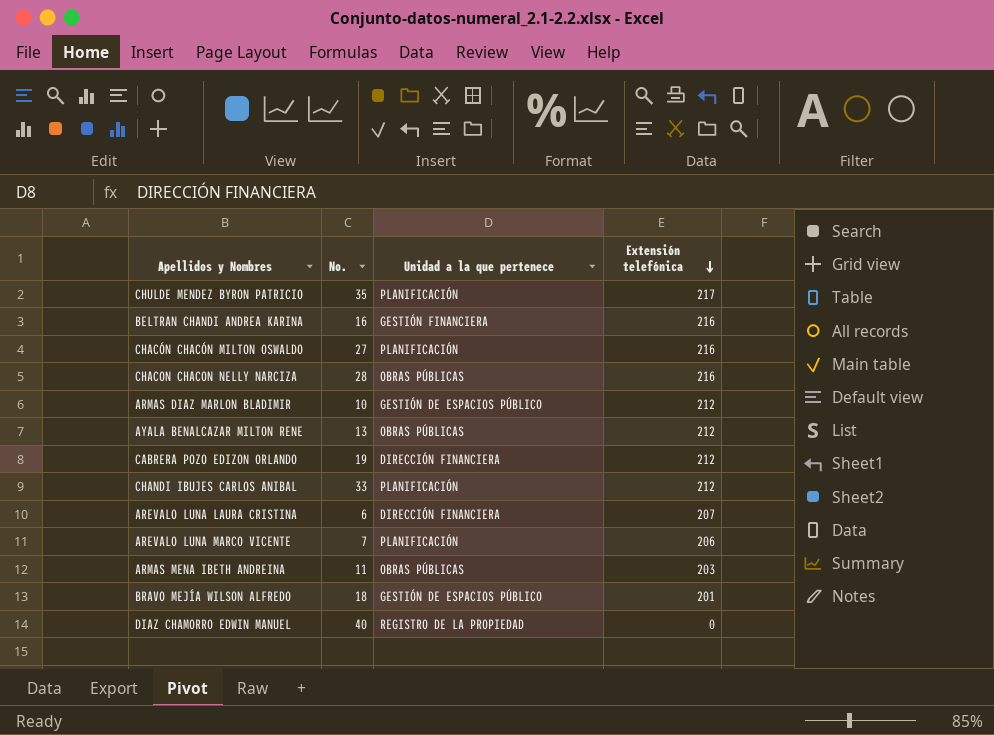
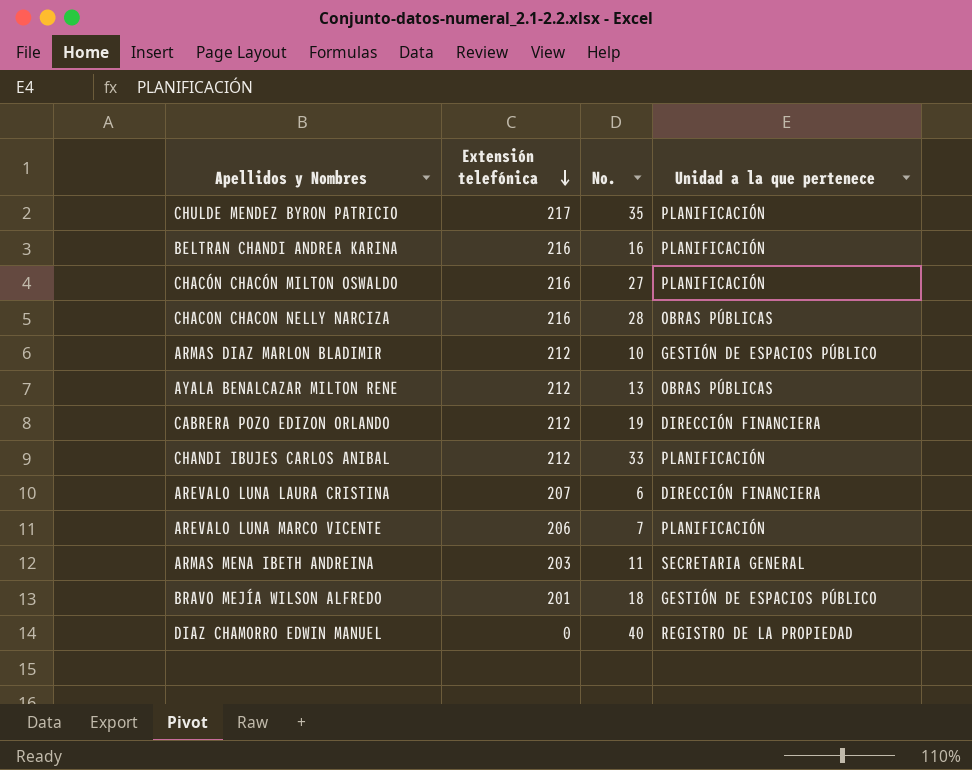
column Extensión telefónica | position: 4 -> 2
BELTRAN CHANDI ANDREA KARINA | Unidad a la que pertenece: GESTIÓN FINANCIERA -> PLANIFICACIÓN
ARMAS MENA IBETH ANDREINA | Unidad a la que pertenece: OBRAS PÚBLICAS -> SECRETARIA GENERAL

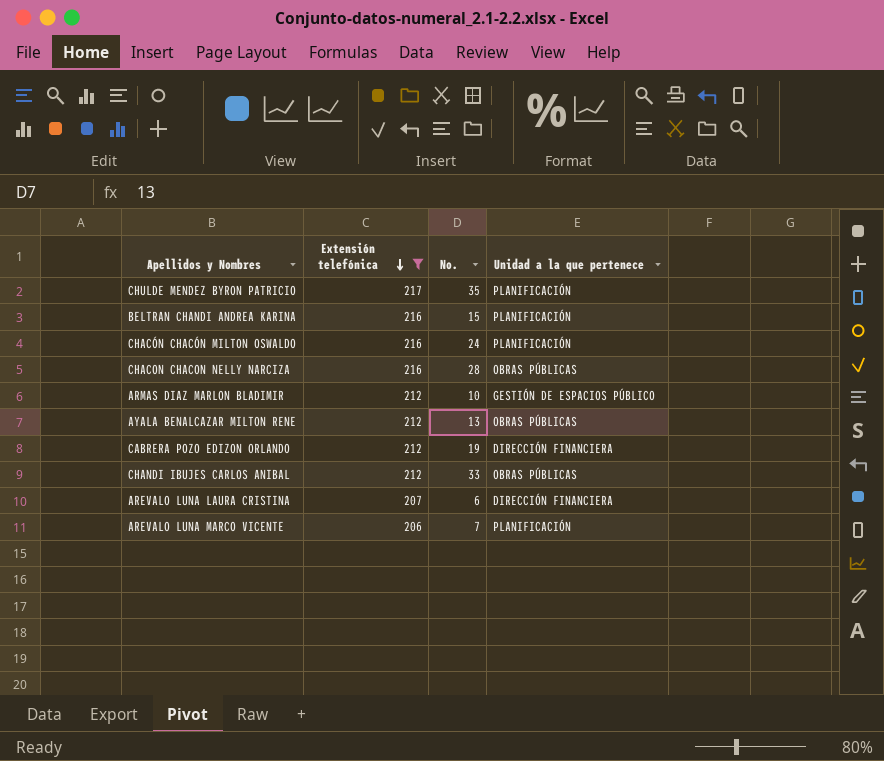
filter: none -> Extensión telefónica >= 206
BELTRAN CHANDI ANDREA KARINA | No.: 16 -> 15
CHACÓN CHACÓN MILTON OSWALDO | No.: 27 -> 24
CHANDI IBUJES CARLOS ANIBAL | Unidad a la que pertenece: PLANIFICACIÓN -> OBRAS PÚBLICAS

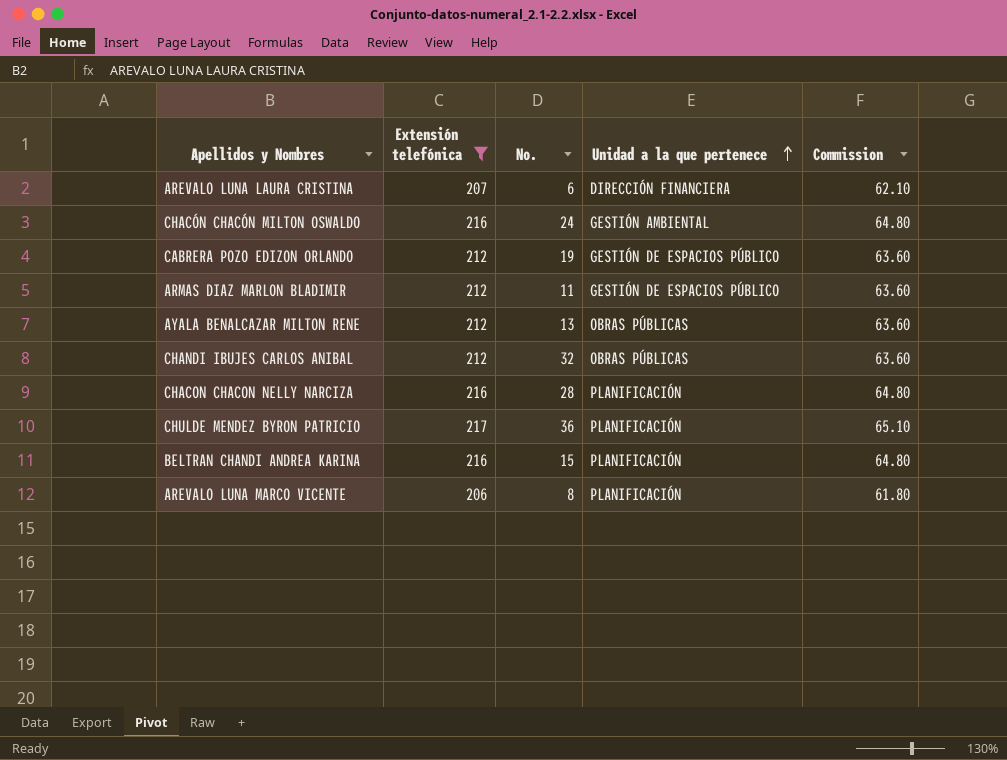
row order: Extensión telefónica descending -> Unidad a la que pertenece ascending
column Commission | formula: none -> [Extensión telefónica] * 0.3
CHACÓN CHACÓN MILTON OSWALDO | Unidad a la que pertenece: PLANIFICACIÓN -> GESTIÓN AMBIENTAL
CABRERA POZO EDIZON ORLANDO | Unidad a la que pertenece: DIRECCIÓN FINANCIERA -> GESTIÓN DE ESPACIOS PÚBLICO
ARMAS DIAZ MARLON BLADIMIR | No.: 10 -> 11
CHANDI IBUJES CARLOS ANIBAL | No.: 33 -> 32
CHACON CHACON NELLY NARCIZA | Unidad a la que pertenece: OBRAS PÚBLICAS -> PLANIFICACIÓN
CHULDE MENDEZ BYRON PATRICIO | No.: 35 -> 36
AREVALO LUNA MARCO VICENTE | No.: 7 -> 8

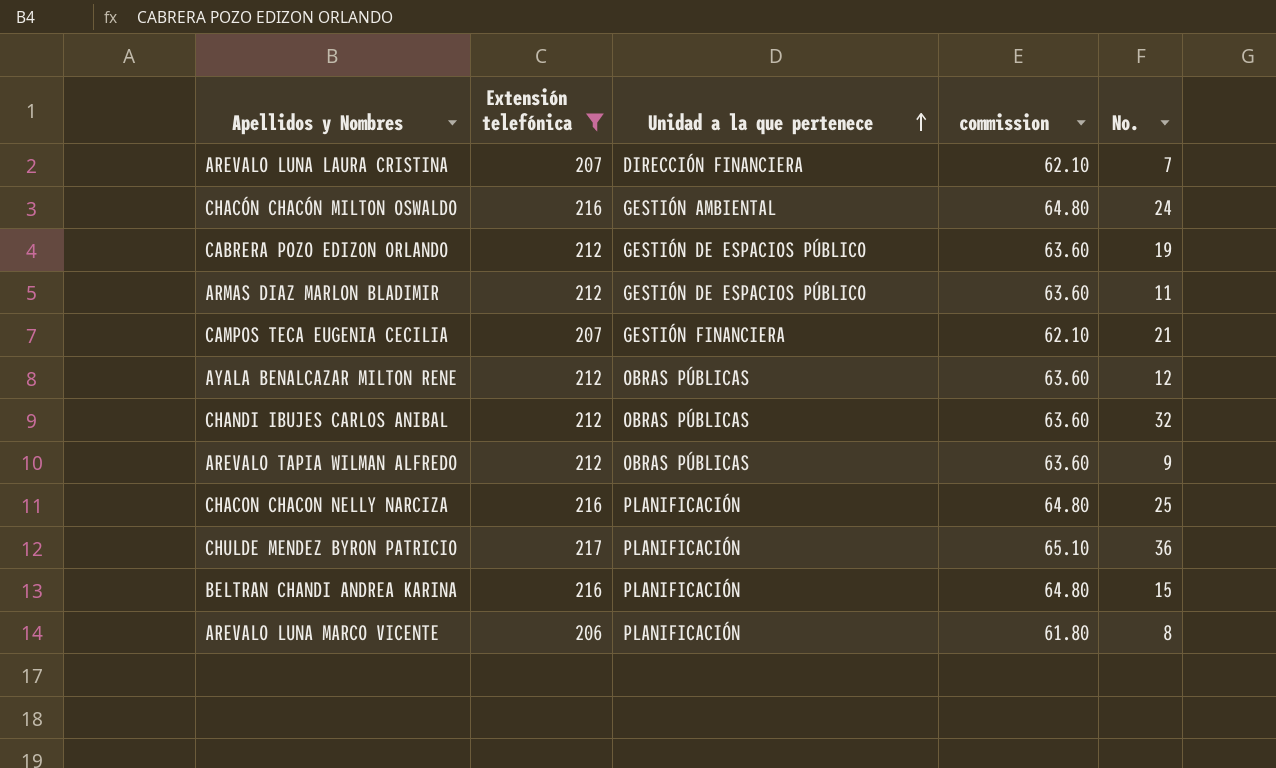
column name: Commission -> commission
column No. | position: 3 -> 5
AREVALO LUNA LAURA CRISTINA | No.: 6 -> 7
row CAMPOS TECA EUGENIA CECILIA: none -> 207 | GESTIÓN FINANCIERA | 62.10 | 21
AYALA BENALCAZAR MILTON RENE | No.: 13 -> 12
row AREVALO TAPIA WILMAN ALFREDO: none -> 212 | OBRAS PÚBLICAS | 63.60 | 9
CHACON CHACON NELLY NARCIZA | No.: 28 -> 25

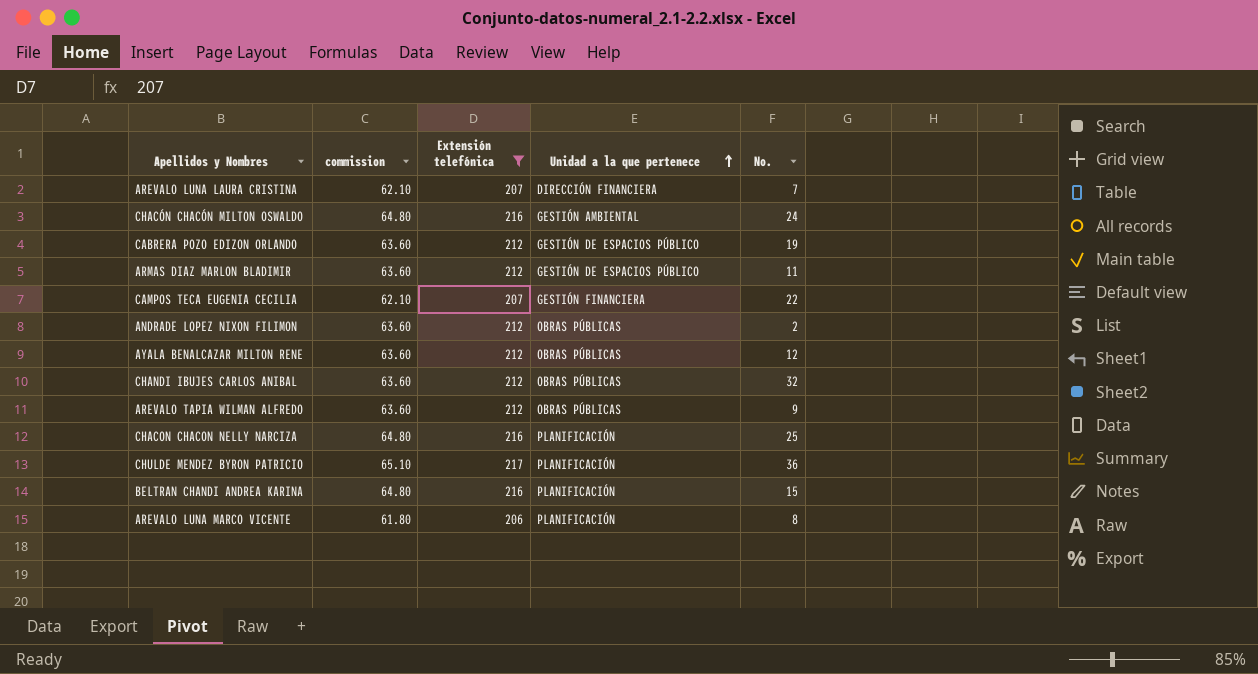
column commission | position: 4 -> 2
CAMPOS TECA EUGENIA CECILIA | No.: 21 -> 22
row ANDRADE LOPEZ NIXON FILIMON: none -> 63.60 | 212 | OBRAS PÚBLICAS | 2

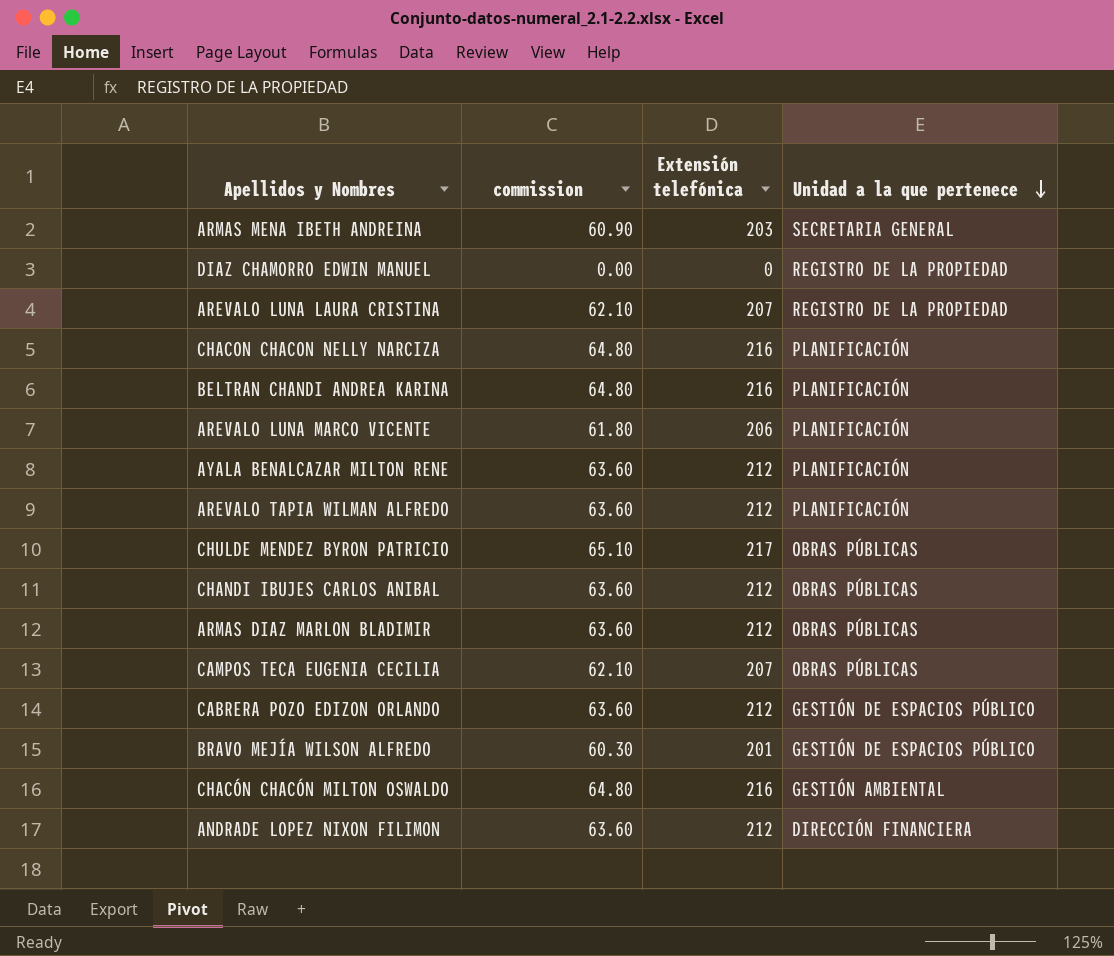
filter: Extensión telefónica >= 206 -> none
row order: Unidad a la que pertenece ascending -> Unidad a la que pertenece descending
column No. | position: 5 -> none
AREVALO LUNA LAURA CRISTINA | Unidad a la que pertenece: DIRECCIÓN FINANCIERA -> REGISTRO DE LA PROPIEDAD
AYALA BENALCAZAR MILTON RENE | Unidad a la que pertenece: OBRAS PÚBLICAS -> PLANIFICACIÓN
AREVALO TAPIA WILMAN ALFREDO | Unidad a la que pertenece: OBRAS PÚBLICAS -> PLANIFICACIÓN
CHULDE MENDEZ BYRON PATRICIO | Unidad a la que pertenece: PLANIFICACIÓN -> OBRAS PÚBLICAS
ARMAS DIAZ MARLON BLADIMIR | Unidad a la que pertenece: GESTIÓN DE ESPACIOS PÚBLICO -> OBRAS PÚBLICAS
CAMPOS TECA EUGENIA CECILIA | Unidad a la que pertenece: GESTIÓN FINANCIERA -> OBRAS PÚBLICAS
ANDRADE LOPEZ NIXON FILIMON | Unidad a la que pertenece: OBRAS PÚBLICAS -> DIRECCIÓN FINANCIERA

